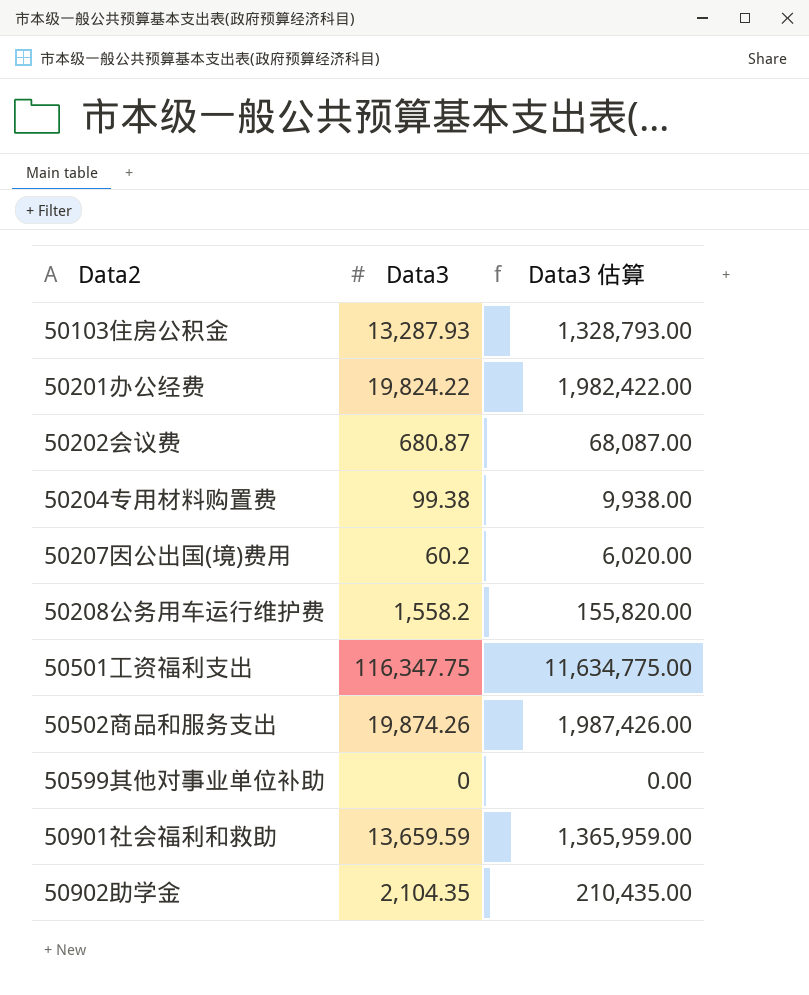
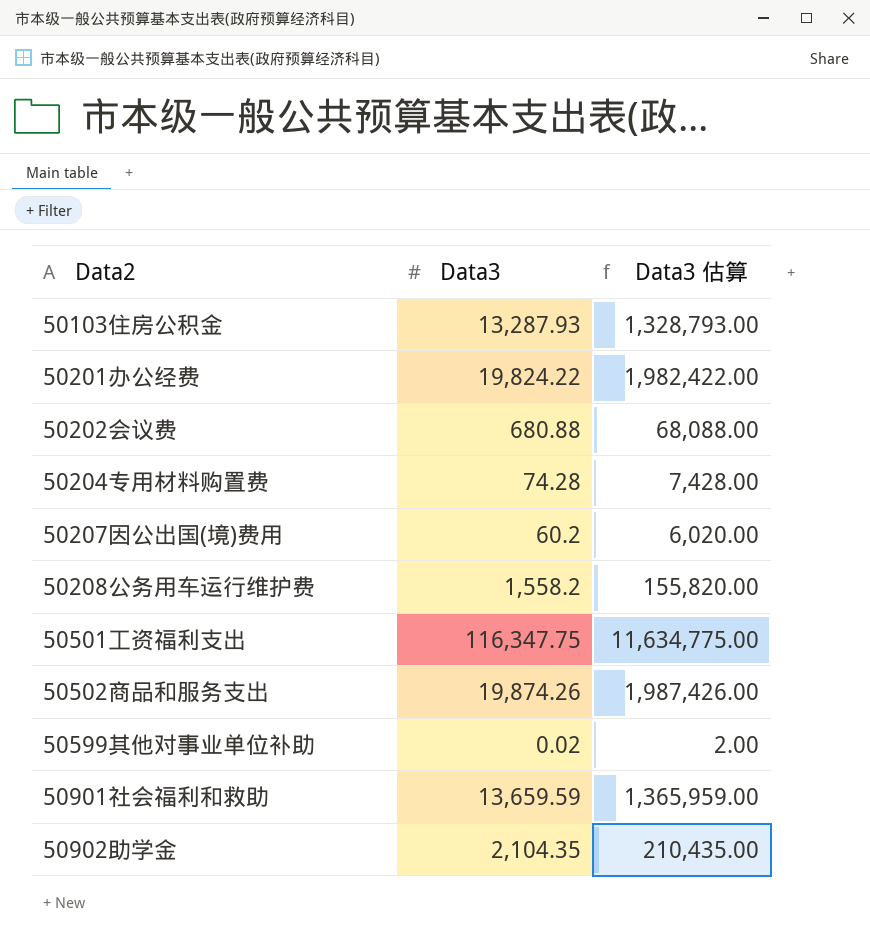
50202会议费 | Data3: 680.87 -> 680.88
50202会议费 | Data3 估算: 68,087.00 -> 68,088.00
50204专用材料购置费 | Data3: 99.38 -> 74.28
50204专用材料购置费 | Data3 估算: 9,938.00 -> 7,428.00
50599其他对事业单位补助 | Data3: 0 -> 0.02
50599其他对事业单位补助 | Data3 估算: 0.00 -> 2.00

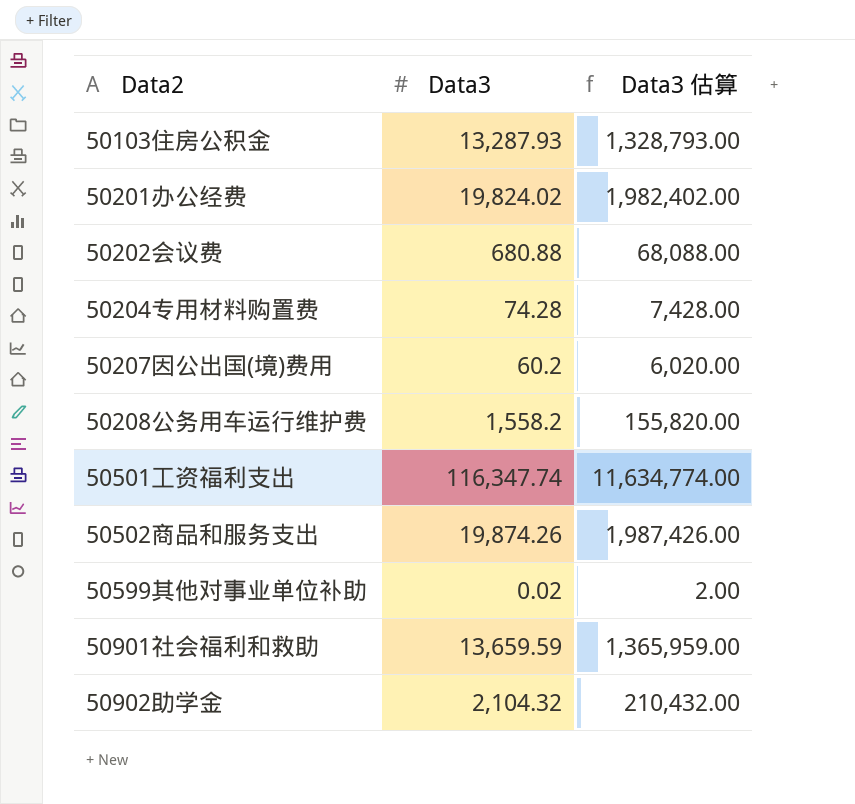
50201办公经费 | Data3: 19,824.22 -> 19,824.02
50201办公经费 | Data3 估算: 1,982,422.00 -> 1,982,402.00
50501工资福利支出 | Data3: 116,347.75 -> 116,347.74
50501工资福利支出 | Data3 估算: 11,634,775.00 -> 11,634,774.00
50902助学金 | Data3: 2,104.35 -> 2,104.32
50902助学金 | Data3 估算: 210,435.00 -> 210,432.00

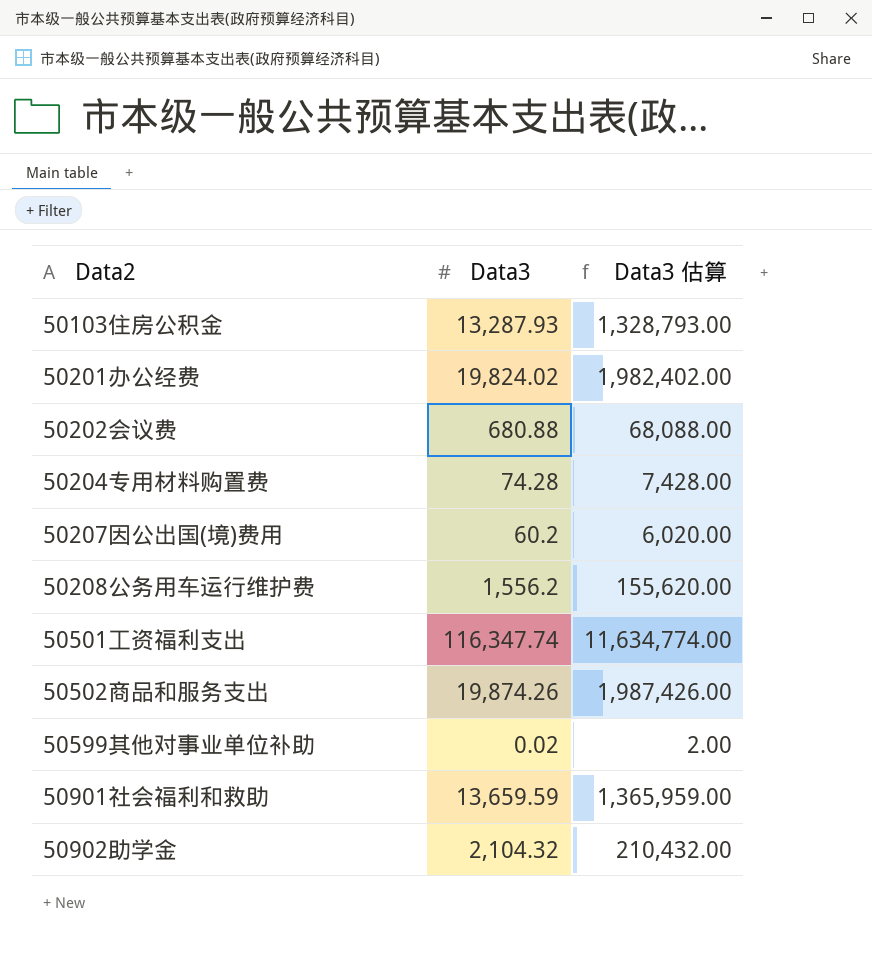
50208公务用车运行维护费 | Data3: 1,558.2 -> 1,556.2
50208公务用车运行维护费 | Data3 估算: 155,820.00 -> 155,620.00

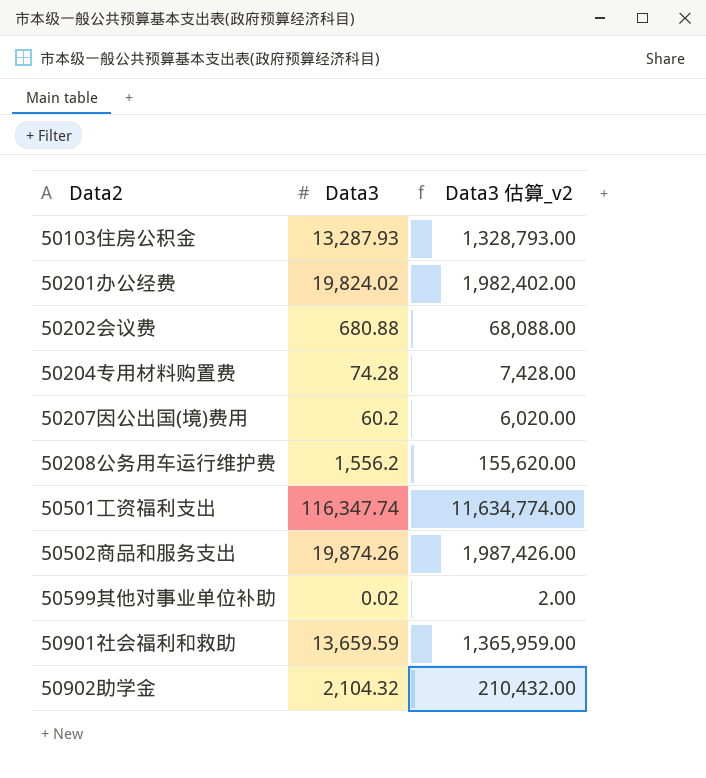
column name: Data3 估算 -> Data3 估算_v2

